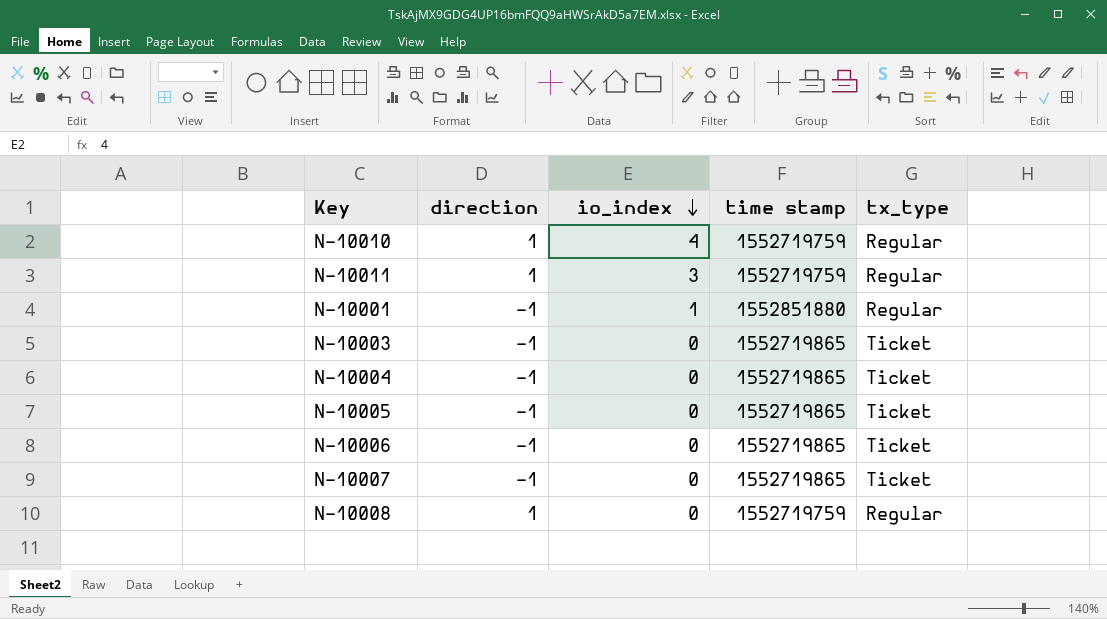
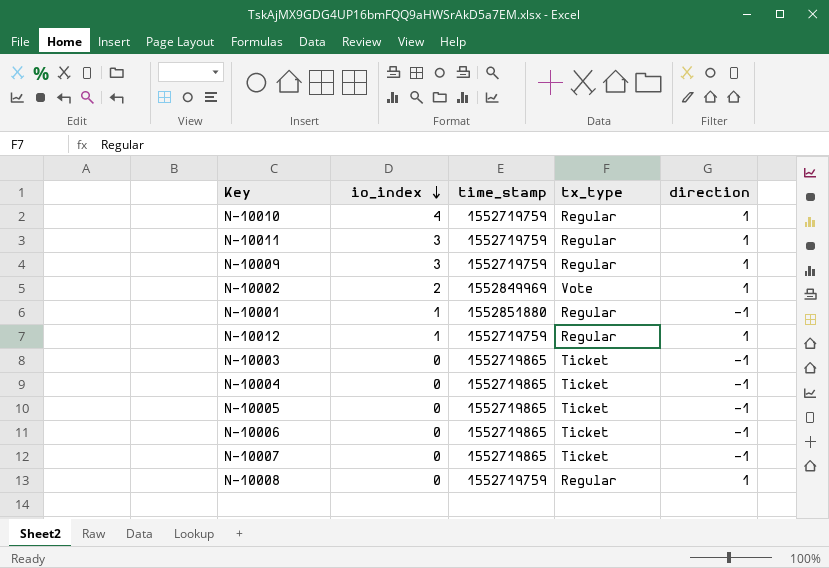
column name: time stamp -> time_stamp
column direction | position: 2 -> 5
row N-10009: none -> 3 | 1552719759 | Regular | 1
row N-10002: none -> 2 | 1552849969 | Vote | 1
row N-10012: none -> 1 | 1552719759 | Regular | 1

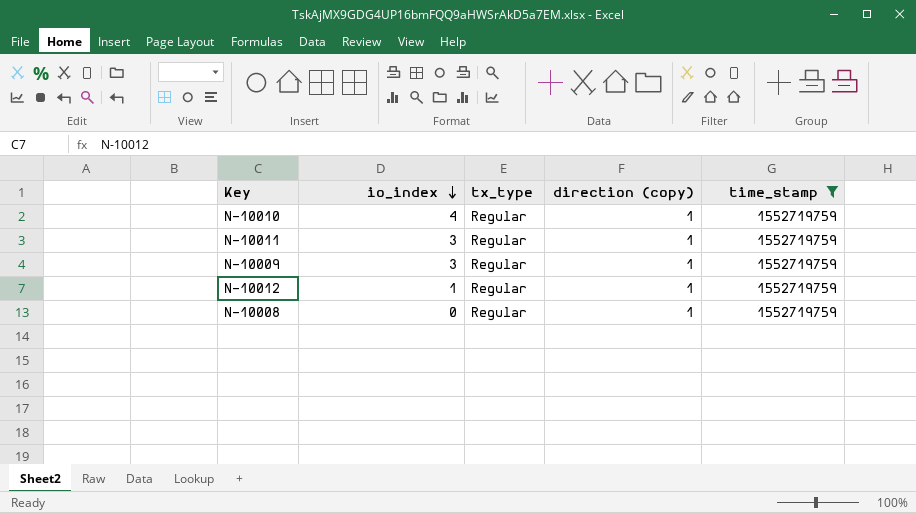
filter: none -> time_stamp = 1552719759
column name: direction -> direction (copy)
column time_stamp | position: 3 -> 5

